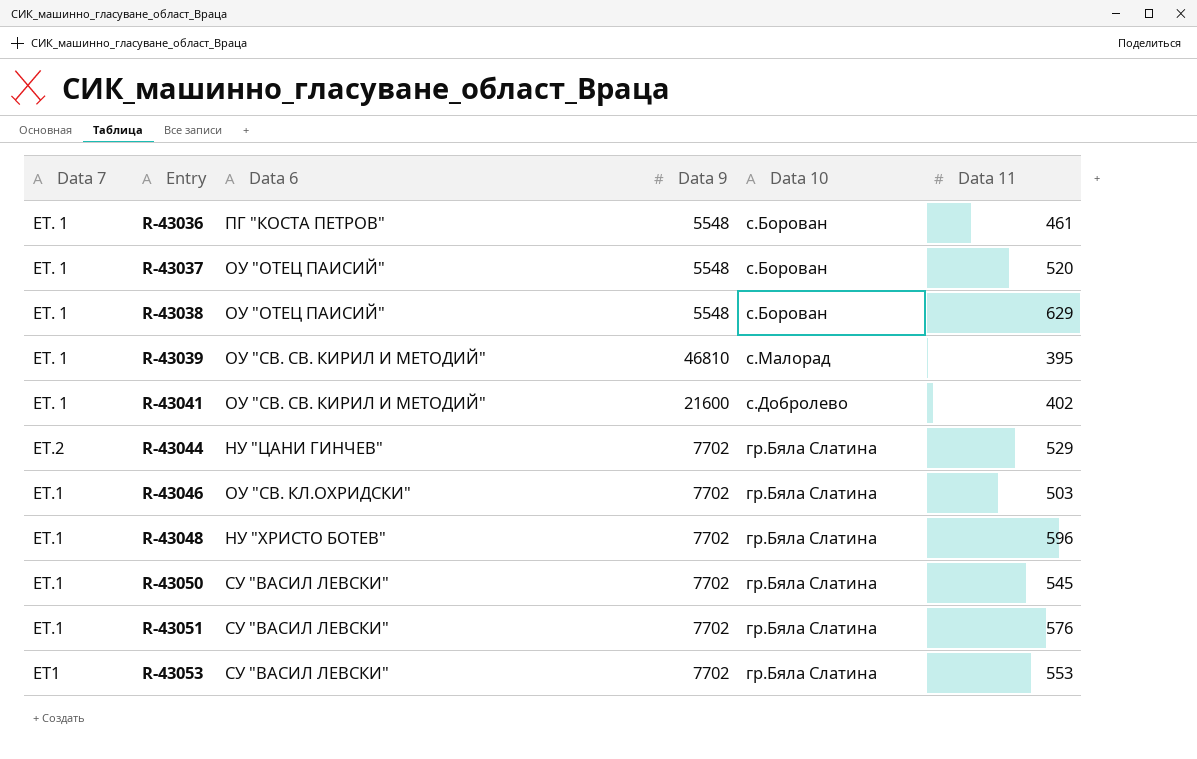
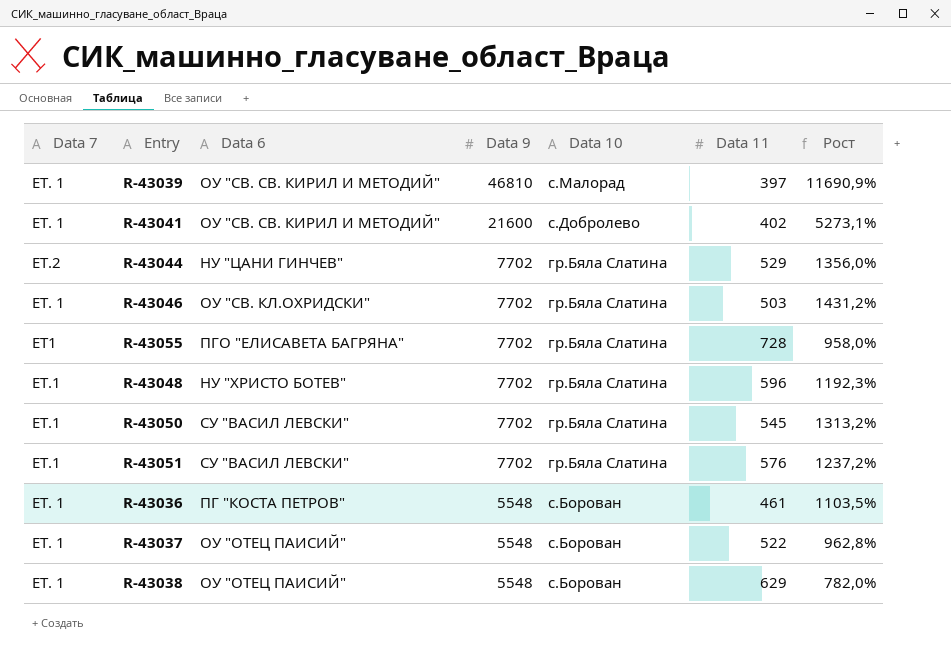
row order: Data 7 descending -> Data 9 descending
column Рост | formula: none -> ([Data 9] - [Data 11]) / [Data 11]
row R-43053: ЕТ1 | СУ "ВАСИЛ ЛЕВСКИ" | 7702 | гр.Бяла Слатина | 553 -> none
R-43039 | Data 11: 395 -> 397
R-43046 | Data 7: ЕТ.1 -> ЕТ. 1
row R-43055: none -> ЕТ1 | ПГО "ЕЛИСАВЕТА БАГРЯНА" | 7702 | гр.Бяла Слатина | 728 | 958,0%
R-43037 | Data 11: 520 -> 522

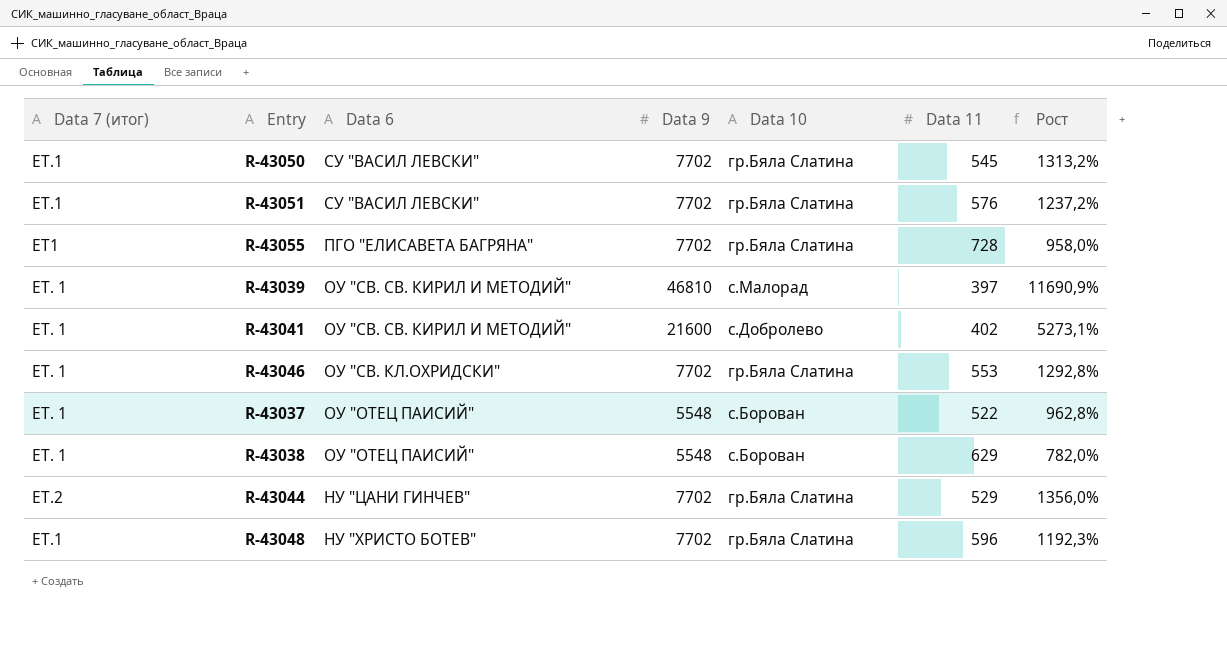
row order: Data 9 descending -> Data 6 descending
column name: Data 7 -> Data 7 (итог)
row R-43036: ЕТ. 1 | ПГ "КОСТА ПЕТРОВ" | 5548 | с.Борован | 461 | 1103,5% -> none
R-43046 | Data 11: 503 -> 553
R-43046 | Рост: 1431,2% -> 1292,8%

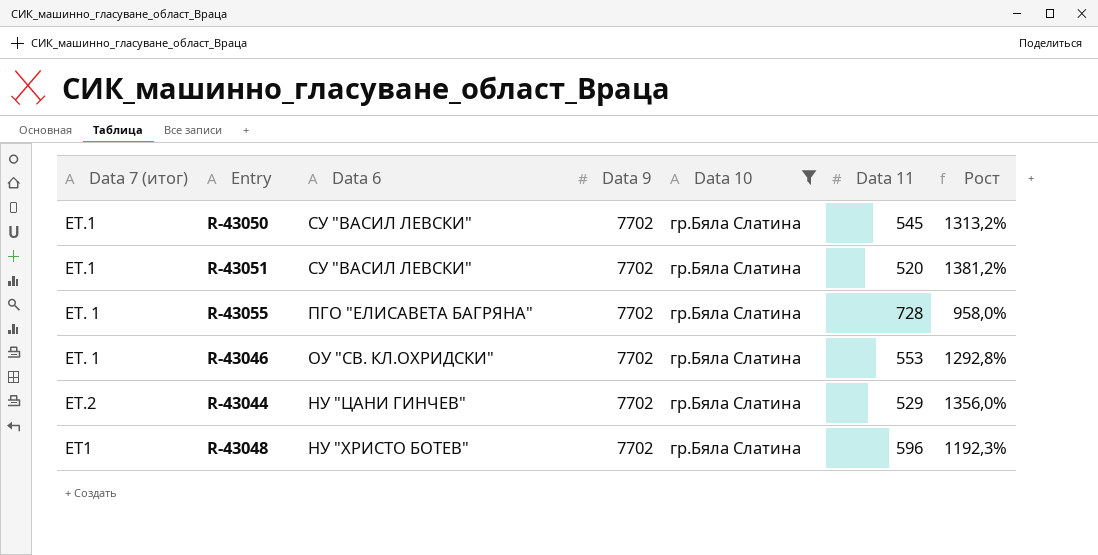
filter: none -> Data 10 = гр.Бяла Слатина
R-43051 | Data 11: 576 -> 520
R-43051 | Рост: 1237,2% -> 1381,2%
R-43055 | Data 7 (итог): ЕТ1 -> ЕТ. 1
R-43048 | Data 7 (итог): ЕТ.1 -> ЕТ1

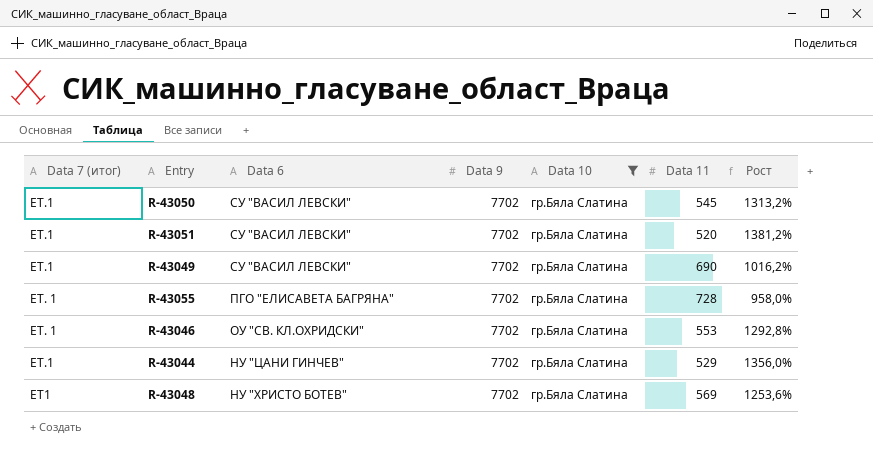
row R-43049: none -> ЕТ.1 | СУ "ВАСИЛ ЛЕВСКИ" | 7702 | гр.Бяла Слатина | 690 | 1016,2%
R-43044 | Data 7 (итог): ЕТ.2 -> ЕТ.1
R-43048 | Data 11: 596 -> 569
R-43048 | Рост: 1192,3% -> 1253,6%

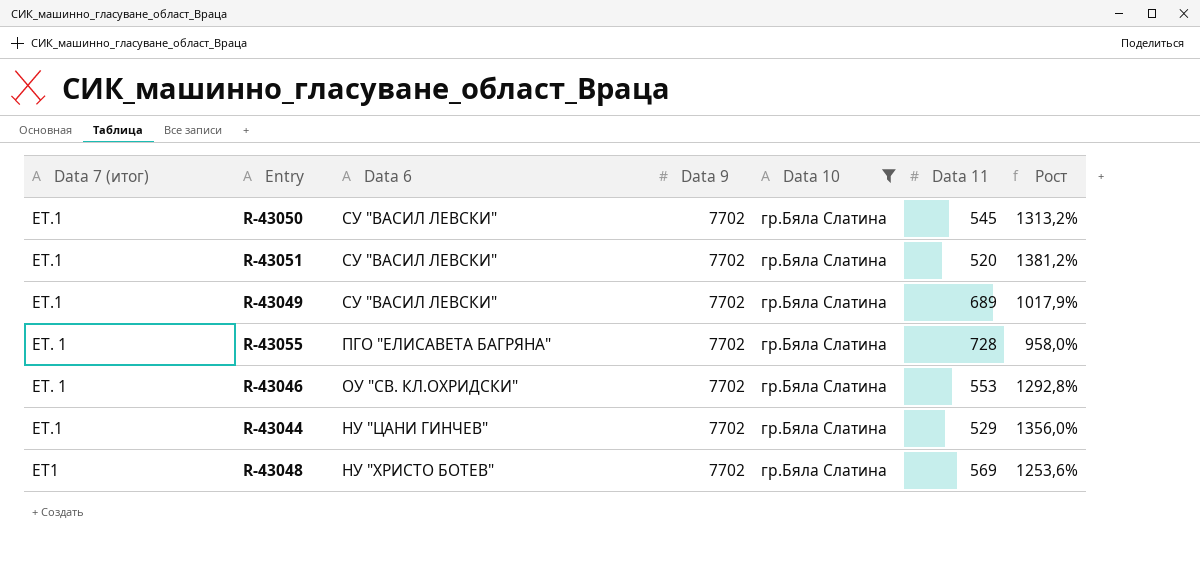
R-43049 | Data 11: 690 -> 689
R-43049 | Рост: 1016,2% -> 1017,9%

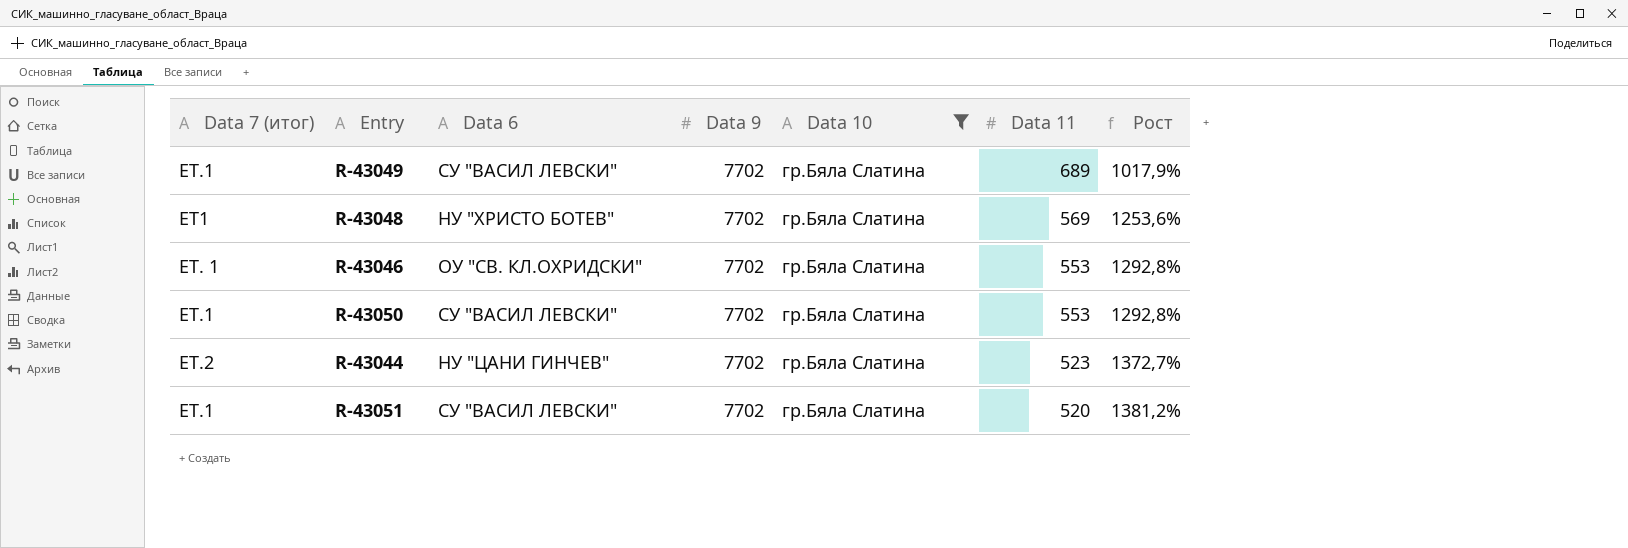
row order: Data 6 descending -> Data 11 descending
row R-43055: ЕТ. 1 | ПГО "ЕЛИСАВЕТА БАГРЯНА" | 7702 | гр.Бяла Слатина | 728 | 958,0% -> none
R-43050 | Data 11: 545 -> 553
R-43050 | Рост: 1313,2% -> 1292,8%
R-43044 | Data 7 (итог): ЕТ.1 -> ЕТ.2
R-43044 | Data 11: 529 -> 523
R-43044 | Рост: 1356,0% -> 1372,7%

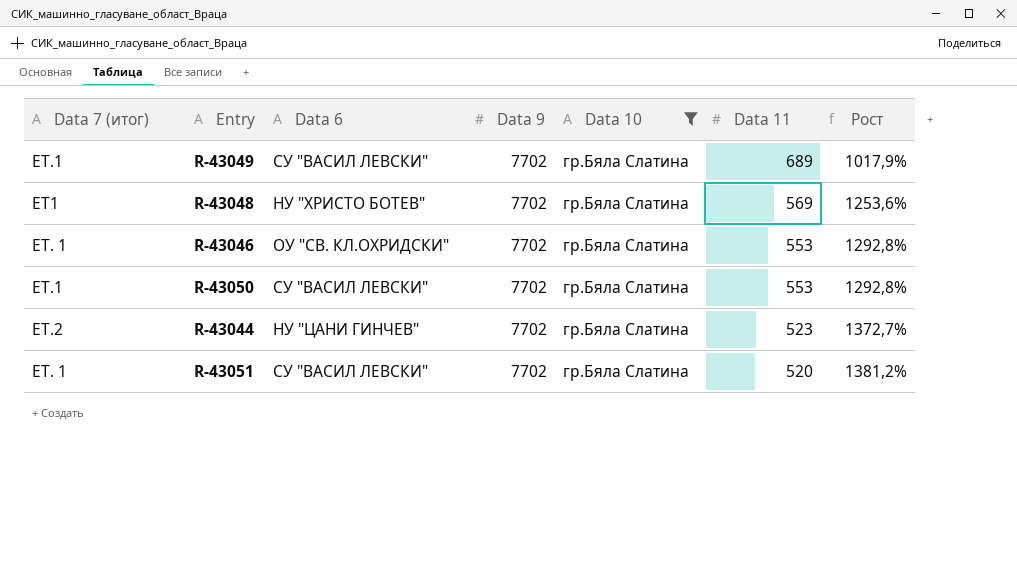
R-43051 | Data 7 (итог): ЕТ.1 -> ЕТ. 1

